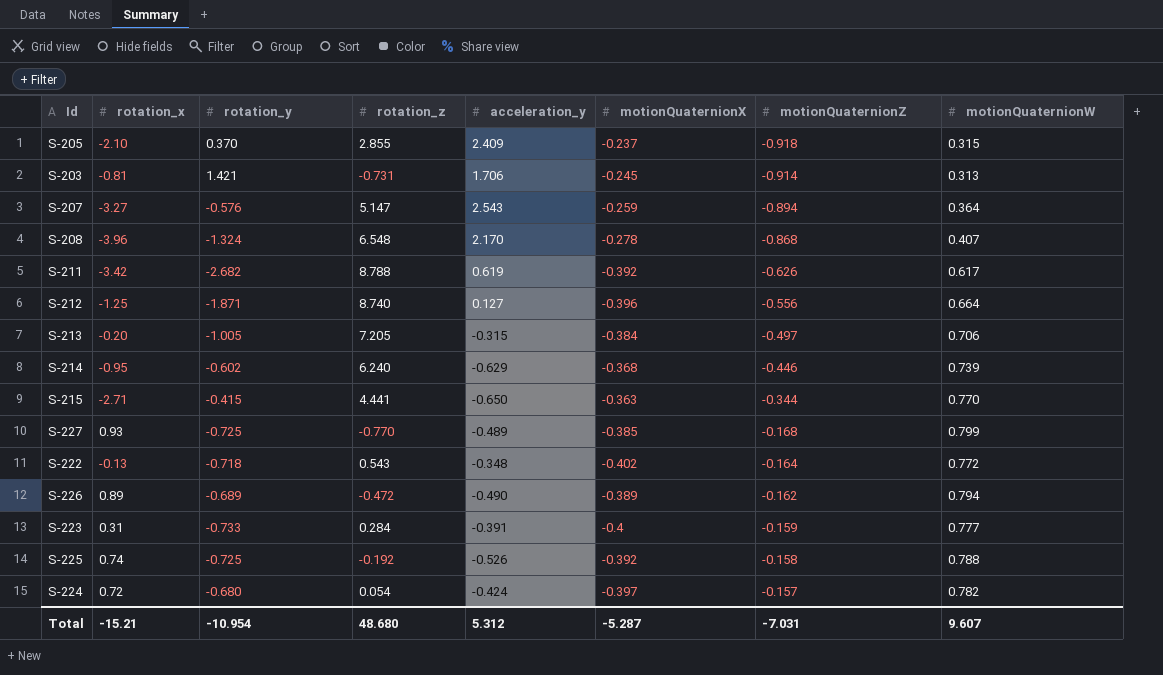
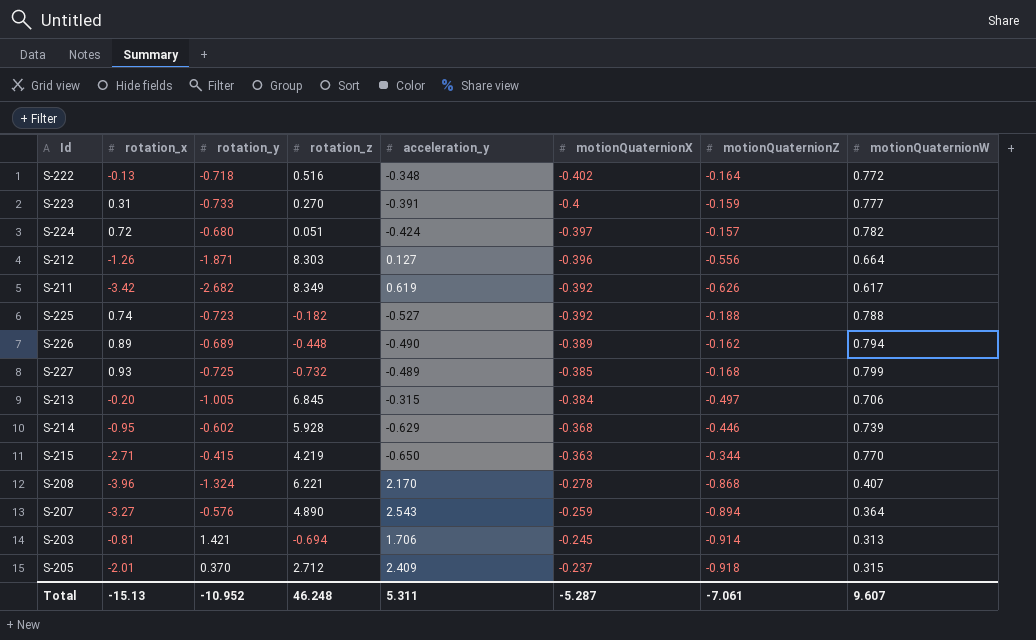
row order: motionQuaternionZ ascending -> motionQuaternionX ascending
S-222 | rotation_z: 0.543 -> 0.516
S-223 | rotation_z: 0.284 -> 0.270
S-224 | rotation_z: 0.054 -> 0.051
S-212 | rotation_x: -1.25 -> -1.26
S-212 | rotation_z: 8.740 -> 8.303
S-211 | rotation_z: 8.788 -> 8.349
S-225 | rotation_y: -0.725 -> -0.723
S-225 | rotation_z: -0.192 -> -0.182
S-225 | acceleration_y: -0.526 -> -0.527
S-225 | motionQuaternionZ: -0.158 -> -0.188
S-226 | rotation_z: -0.472 -> -0.448
S-227 | rotation_z: -0.770 -> -0.732
S-213 | rotation_z: 7.205 -> 6.845
S-214 | rotation_z: 6.240 -> 5.928
S-215 | rotation_z: 4.441 -> 4.219
S-208 | rotation_z: 6.548 -> 6.221
S-207 | rotation_z: 5.147 -> 4.890
S-203 | rotation_z: -0.731 -> -0.694
S-205 | rotation_x: -2.10 -> -2.01
S-205 | rotation_z: 2.855 -> 2.712
Total | rotation_x: -15.21 -> -15.13
Total | rotation_y: -10.954 -> -10.952
Total | rotation_z: 48.680 -> 46.248
Total | acceleration_y: 5.312 -> 5.311
Total | motionQuaternionZ: -7.031 -> -7.061

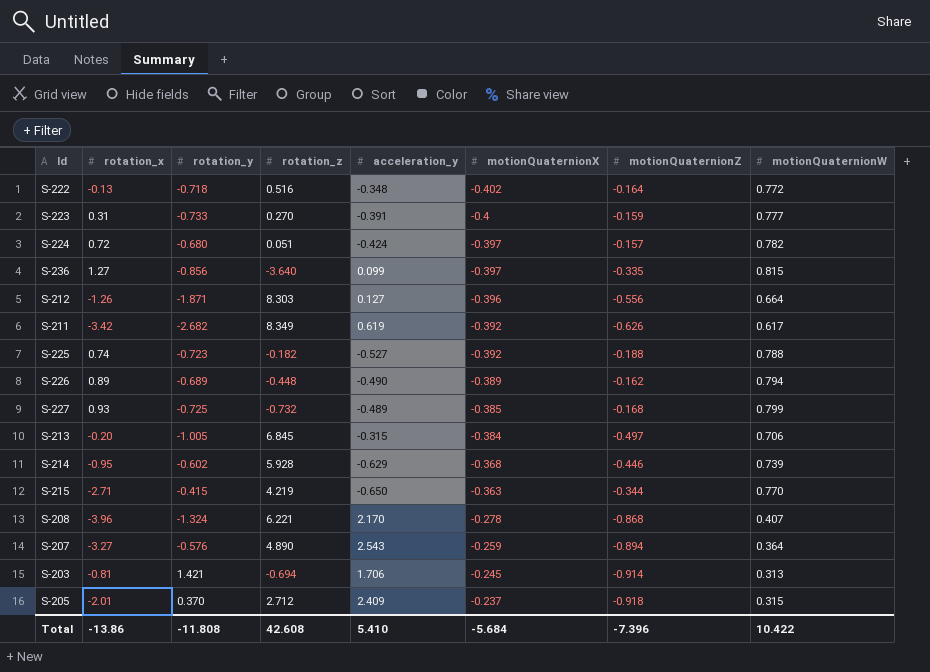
row S-236: none -> 1.27 | -0.856 | -3.640 | 0.099 | -0.397 | -0.335 | 0.815
Total | rotation_x: -15.13 -> -13.86
Total | rotation_y: -10.952 -> -11.808
Total | rotation_z: 46.248 -> 42.608
Total | acceleration_y: 5.311 -> 5.410
Total | motionQuaternionX: -5.287 -> -5.684
Total | motionQuaternionZ: -7.061 -> -7.396
Total | motionQuaternionW: 9.607 -> 10.422

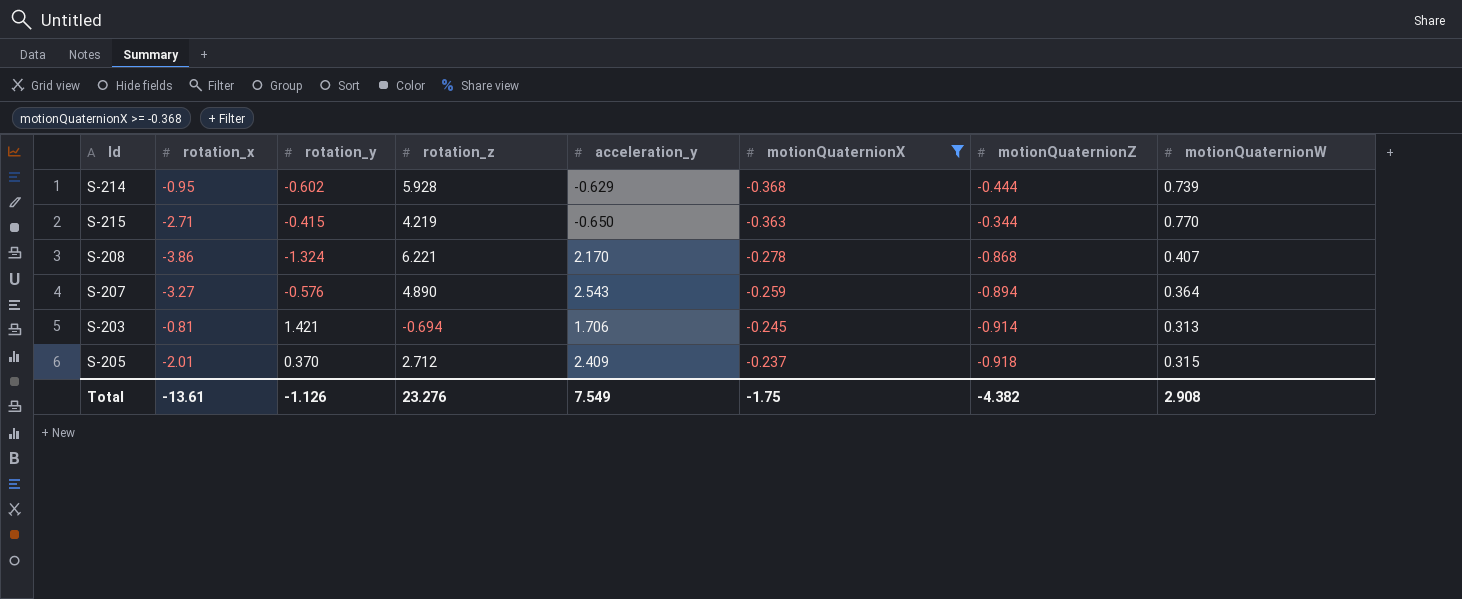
filter: none -> motionQuaternionX >= -0.368
S-214 | motionQuaternionZ: -0.446 -> -0.444
S-208 | rotation_x: -3.96 -> -3.86
Total | rotation_x: -13.86 -> -13.61
Total | rotation_y: -11.808 -> -1.126
Total | rotation_z: 42.608 -> 23.276
Total | acceleration_y: 5.410 -> 7.549
Total | motionQuaternionX: -5.684 -> -1.75
Total | motionQuaternionZ: -7.396 -> -4.382
Total | motionQuaternionW: 10.422 -> 2.908

